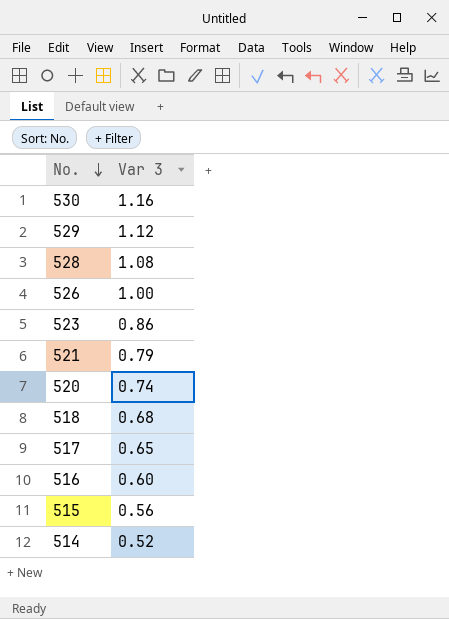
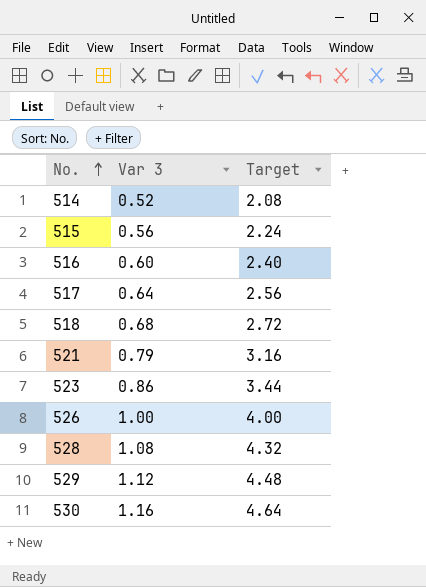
row order: No. descending -> No. ascending
column Target | formula: none -> [Var 3] * 4
row 520: 0.74 -> none
517 | Var 3: 0.65 -> 0.64

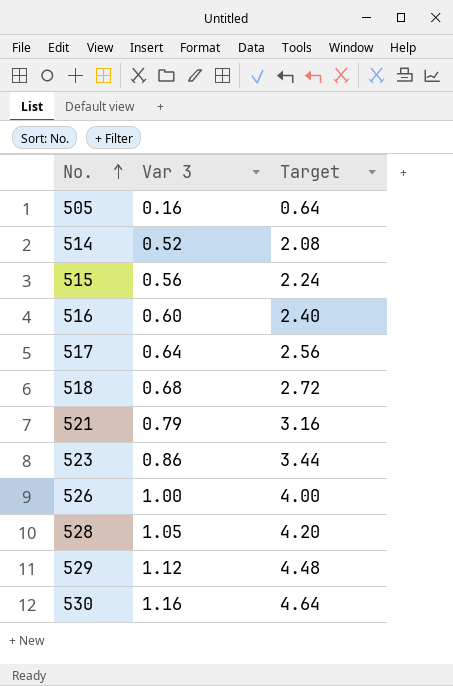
row 505: none -> 0.16 | 0.64
528 | Var 3: 1.08 -> 1.05
528 | Target: 4.32 -> 4.20

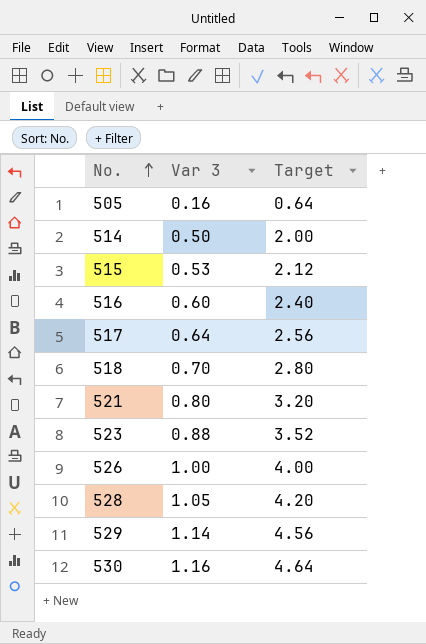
514 | Var 3: 0.52 -> 0.50
514 | Target: 2.08 -> 2.00
515 | Var 3: 0.56 -> 0.53
515 | Target: 2.24 -> 2.12
518 | Var 3: 0.68 -> 0.70
518 | Target: 2.72 -> 2.80
521 | Var 3: 0.79 -> 0.80
521 | Target: 3.16 -> 3.20
523 | Var 3: 0.86 -> 0.88
523 | Target: 3.44 -> 3.52
529 | Var 3: 1.12 -> 1.14
529 | Target: 4.48 -> 4.56

